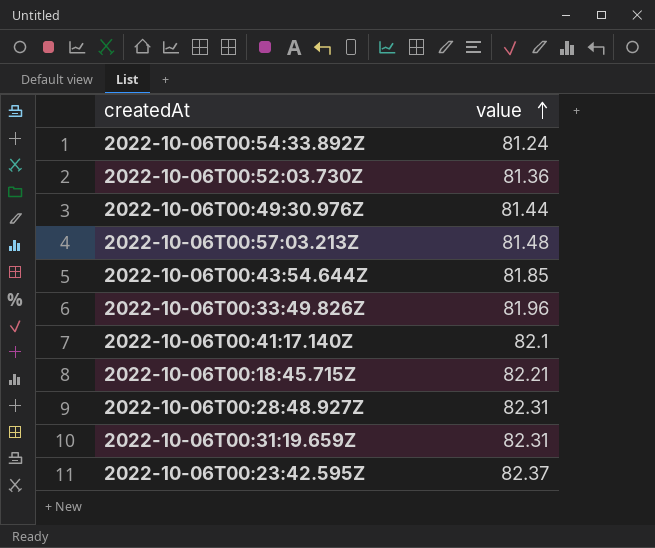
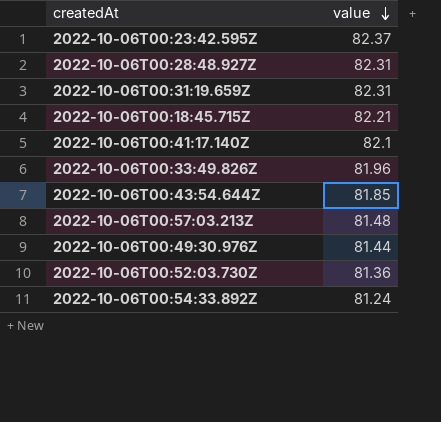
row order: value ascending -> value descending

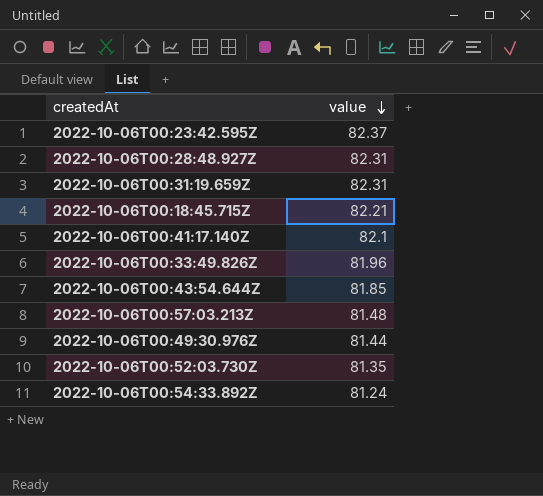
2022-10-06T00:52:03.730Z | value: 81.36 -> 81.35

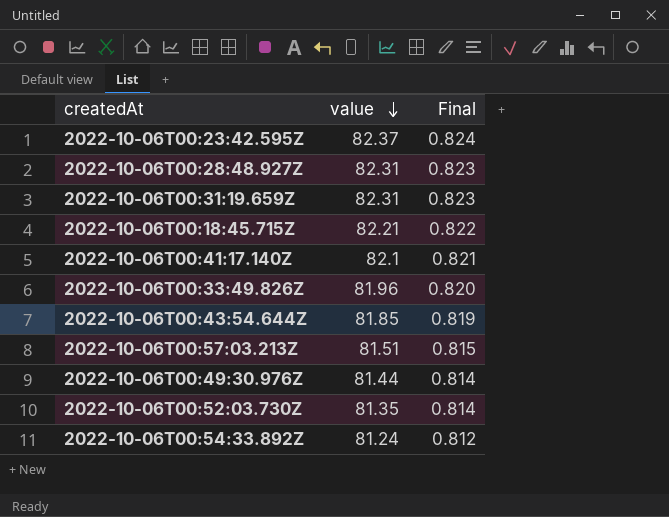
column Final | formula: none -> [value] * 0.01
2022-10-06T00:57:03.213Z | value: 81.48 -> 81.51

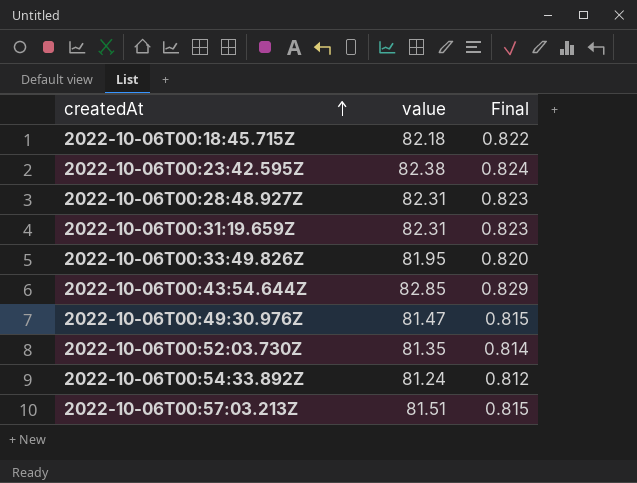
row order: value descending -> createdAt ascending
row 2022-10-06T00:41:17.140Z: 82.1 | 0.821 -> none
2022-10-06T00:18:45.715Z | value: 82.21 -> 82.18
2022-10-06T00:23:42.595Z | value: 82.37 -> 82.38
2022-10-06T00:33:49.826Z | value: 81.96 -> 81.95
2022-10-06T00:43:54.644Z | value: 81.85 -> 82.85
2022-10-06T00:43:54.644Z | Final: 0.819 -> 0.829
2022-10-06T00:49:30.976Z | value: 81.44 -> 81.47
2022-10-06T00:49:30.976Z | Final: 0.814 -> 0.815

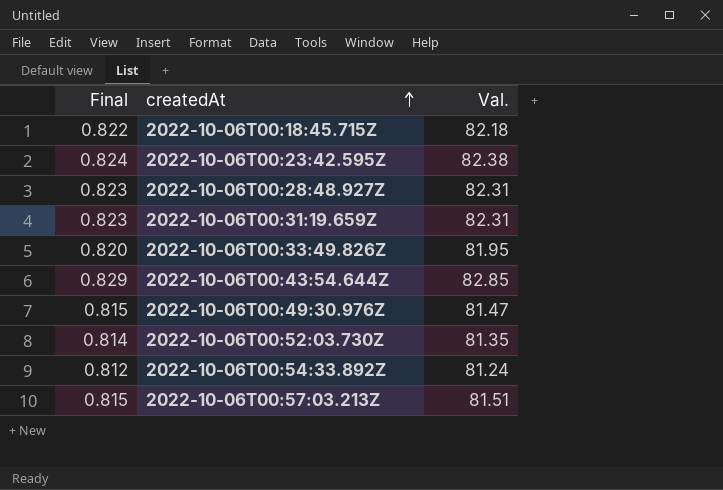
column Final | position: 3 -> 1
column name: value -> Val.

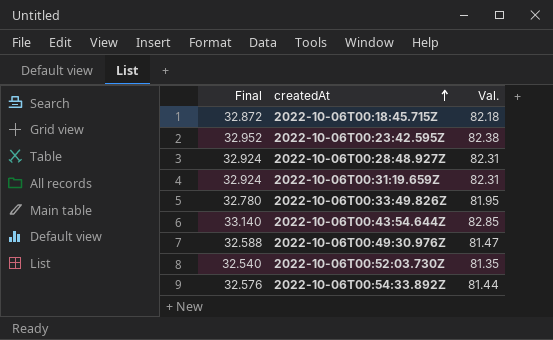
column Final | formula: [Val.] * 0.01 -> [Val.] * 0.4
row 2022-10-06T00:57:03.213Z: 0.815 | 81.51 -> none
2022-10-06T00:54:33.892Z | Val.: 81.24 -> 81.44

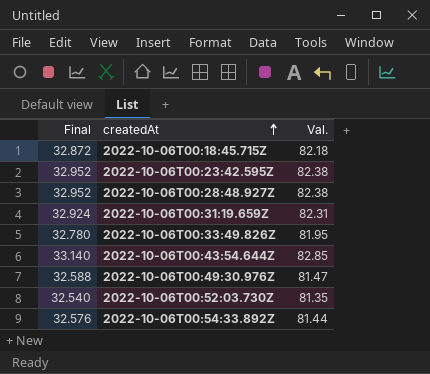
2022-10-06T00:28:48.927Z | Final: 32.924 -> 32.952
2022-10-06T00:28:48.927Z | Val.: 82.31 -> 82.38

